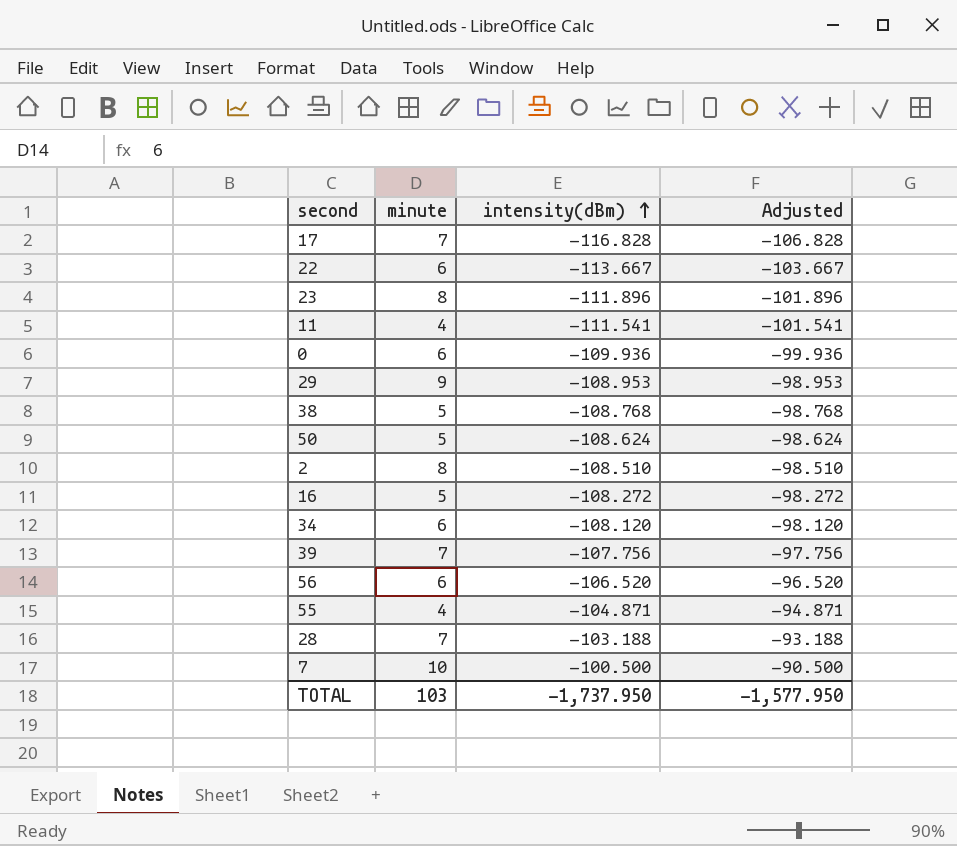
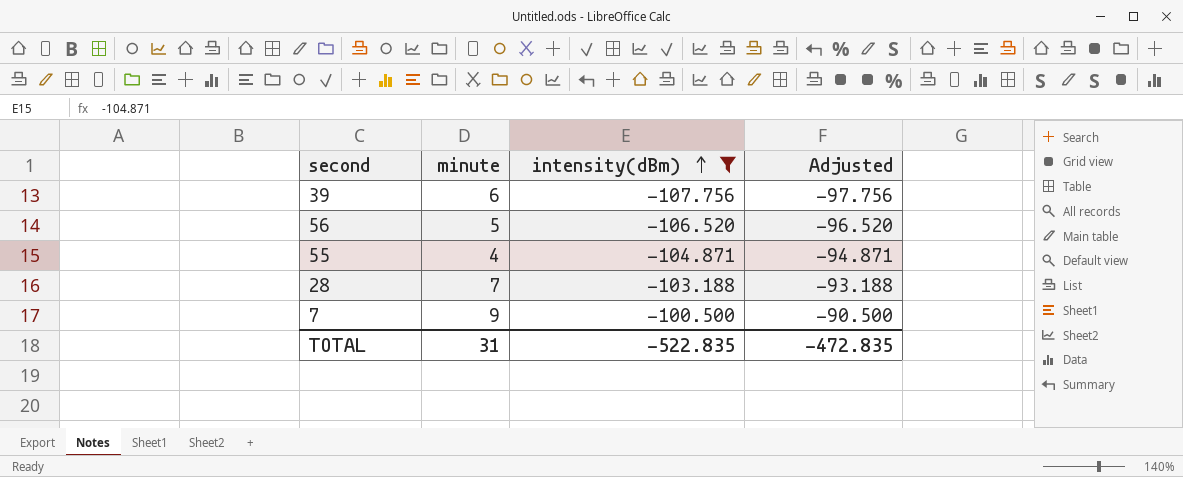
filter: none -> intensity(dBm) >= -107.756
39 | minute: 7 -> 6
56 | minute: 6 -> 5
7 | minute: 10 -> 9
TOTAL | minute: 103 -> 31
TOTAL | intensity(dBm): -1,737.950 -> -522.835
TOTAL | Adjusted: -1,577.950 -> -472.835

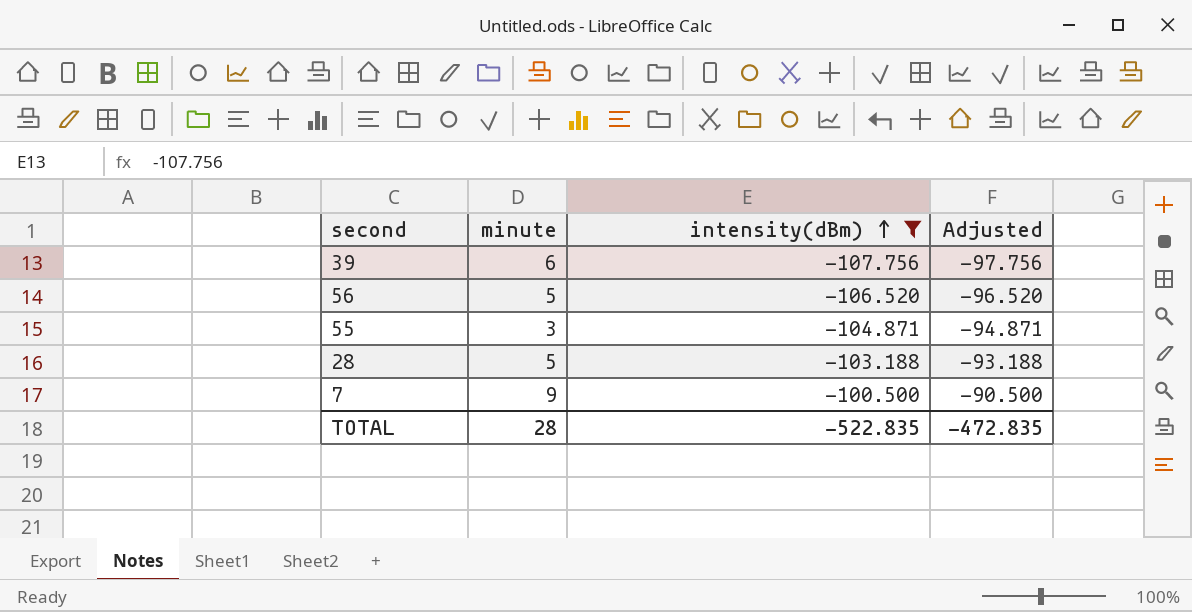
55 | minute: 4 -> 3
28 | minute: 7 -> 5
TOTAL | minute: 31 -> 28

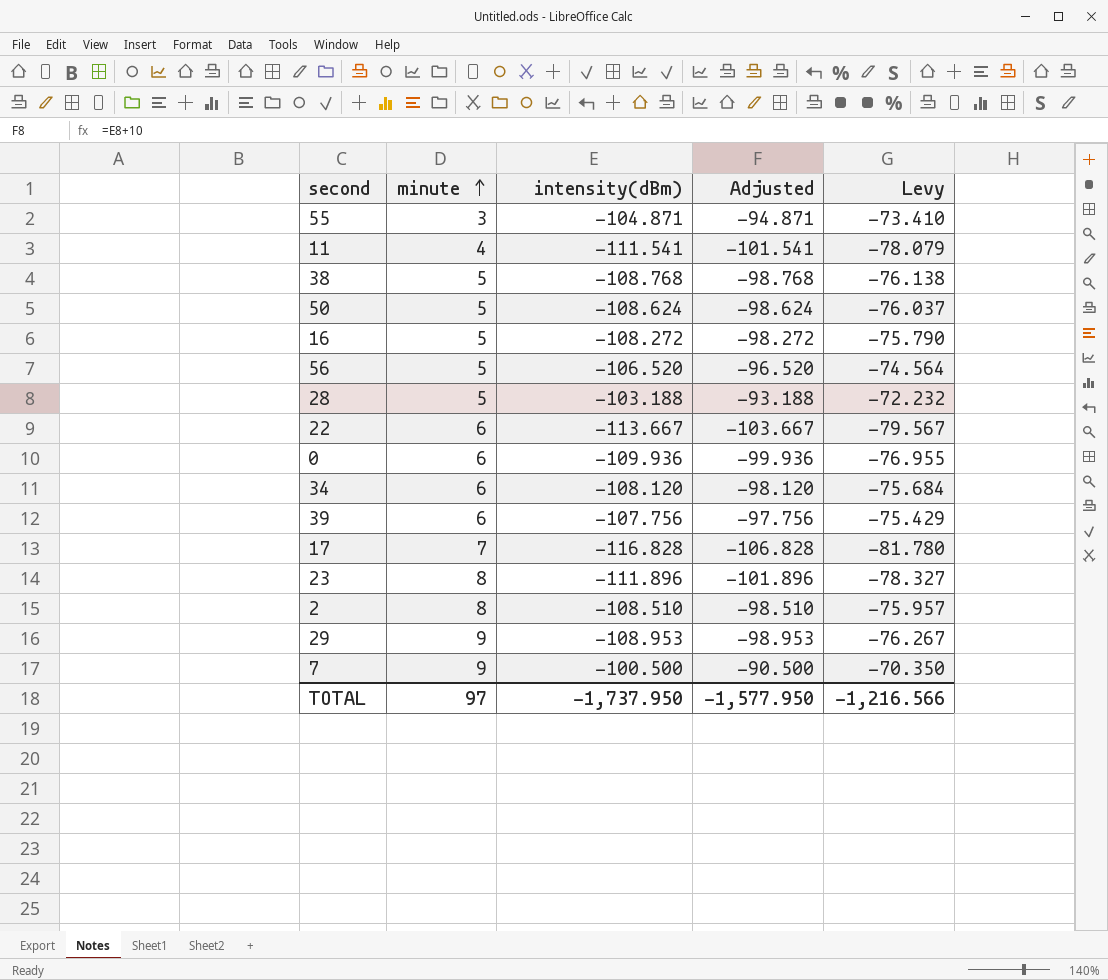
filter: intensity(dBm) >= -107.756 -> none
row order: intensity(dBm) ascending -> minute ascending
column Levy | formula: none -> [intensity(dBm)] * 0.7
TOTAL | minute: 28 -> 97
TOTAL | intensity(dBm): -522.835 -> -1,737.950
TOTAL | Adjusted: -472.835 -> -1,577.950

